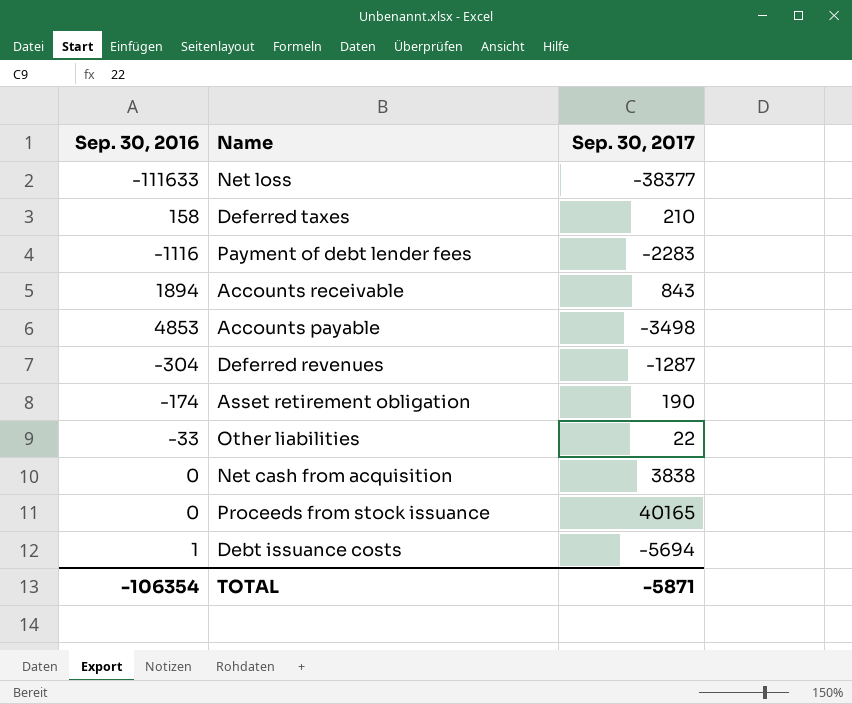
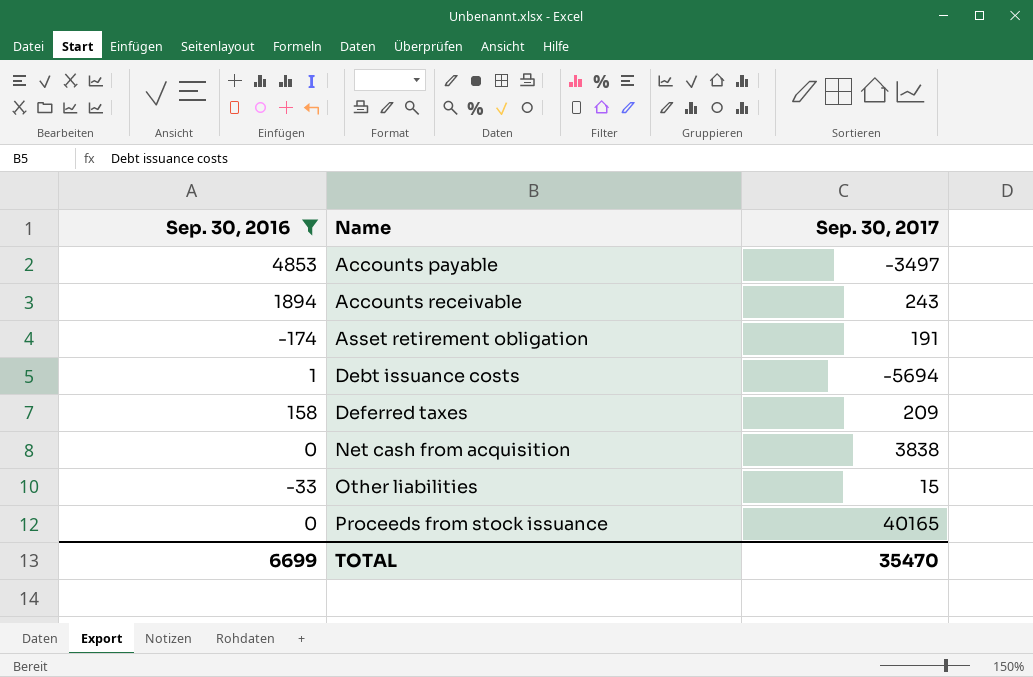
filter: none -> Sep. 30, 2016 >= -174
row order: none -> Name ascending
Accounts payable | Sep. 30, 2017: -3498 -> -3497
Accounts receivable | Sep. 30, 2017: 843 -> 243
Asset retirement obligation | Sep. 30, 2017: 190 -> 191
Deferred taxes | Sep. 30, 2017: 210 -> 209
Other liabilities | Sep. 30, 2017: 22 -> 15
TOTAL | Sep. 30, 2016: -106354 -> 6699
TOTAL | Sep. 30, 2017: -5871 -> 35470

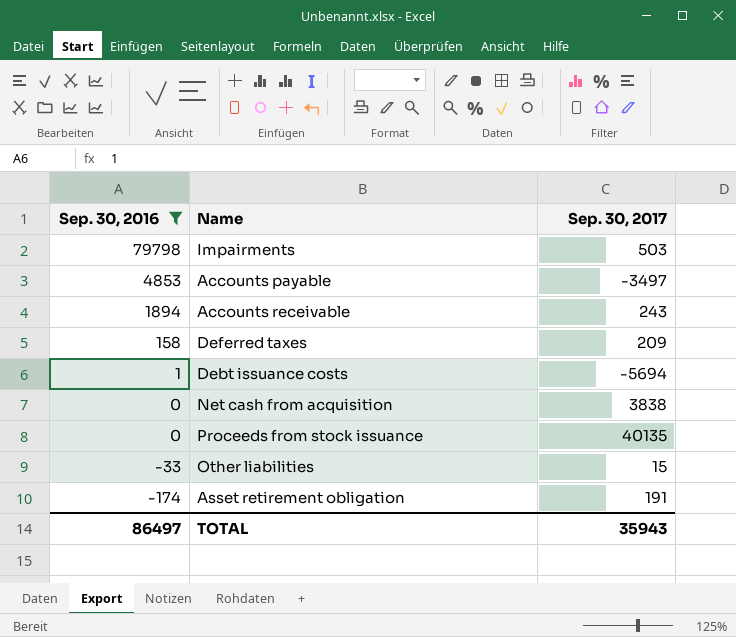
row order: Name ascending -> Sep. 30, 2016 descending
row Impairments: none -> 79798 | 503
Proceeds from stock issuance | Sep. 30, 2017: 40165 -> 40135
TOTAL | Sep. 30, 2016: 6699 -> 86497
TOTAL | Sep. 30, 2017: 35470 -> 35943

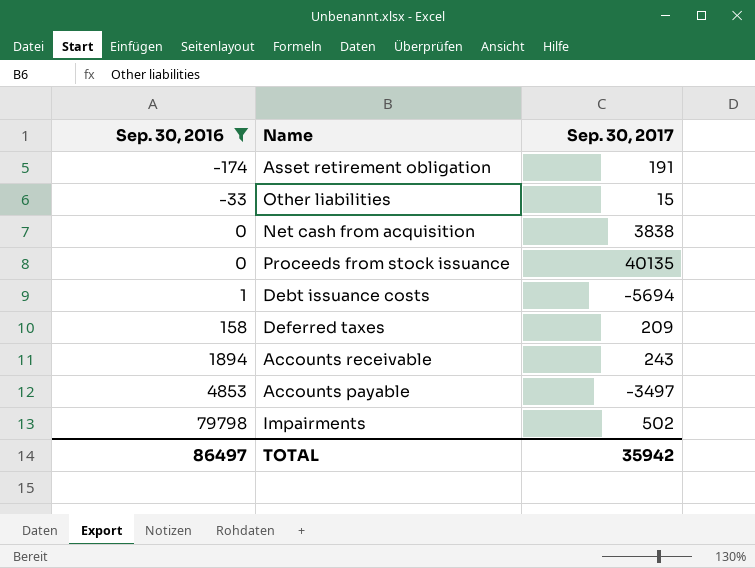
row order: Sep. 30, 2016 descending -> Sep. 30, 2016 ascending
Impairments | Sep. 30, 2017: 503 -> 502
TOTAL | Sep. 30, 2017: 35943 -> 35942

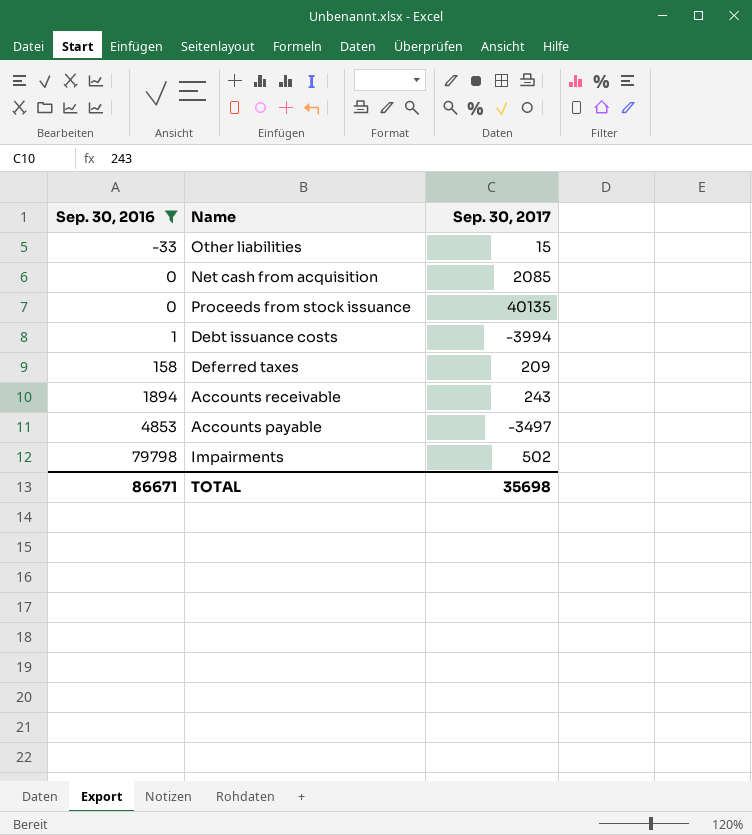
row Asset retirement obligation: -174 | 191 -> none
Net cash from acquisition | Sep. 30, 2017: 3838 -> 2085
Debt issuance costs | Sep. 30, 2017: -5694 -> -3994
TOTAL | Sep. 30, 2016: 86497 -> 86671
TOTAL | Sep. 30, 2017: 35942 -> 35698

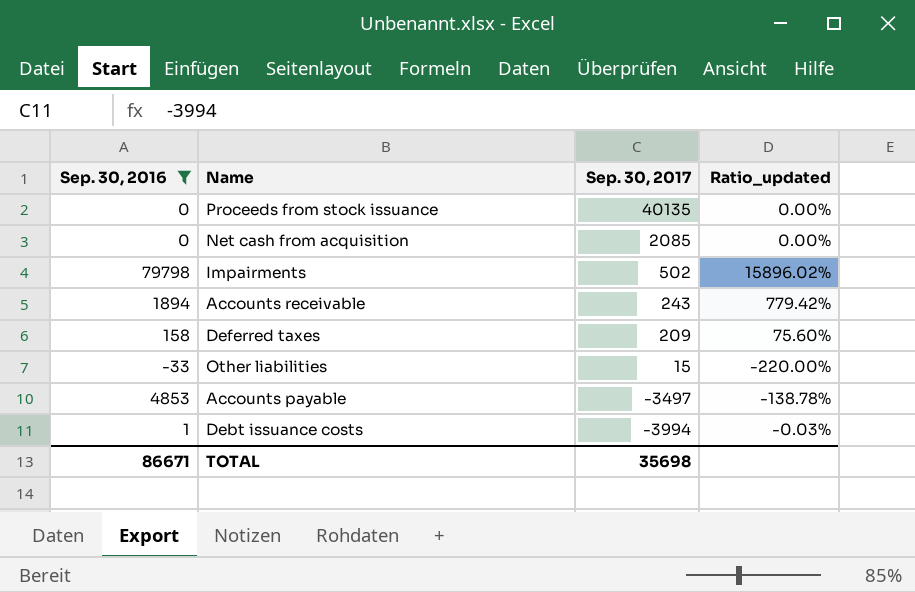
row order: Sep. 30, 2016 ascending -> Sep. 30, 2017 descending
column Ratio_updated | formula: none -> [Sep. 30, 2016] / [Sep. 30, 2017]

